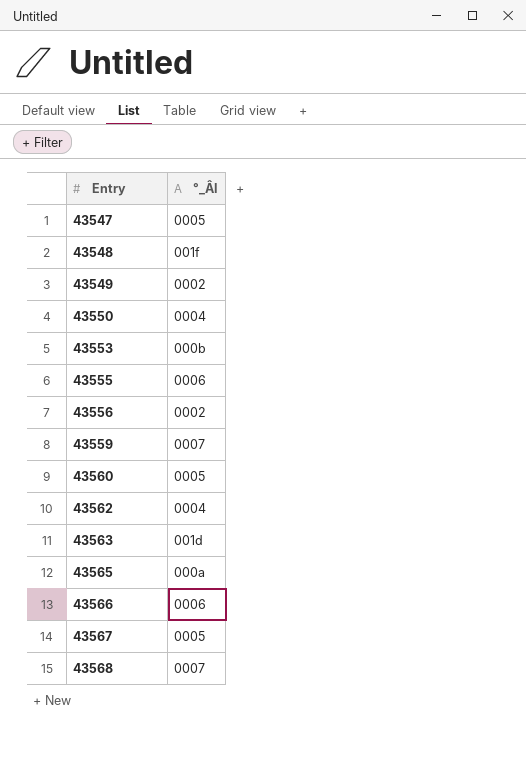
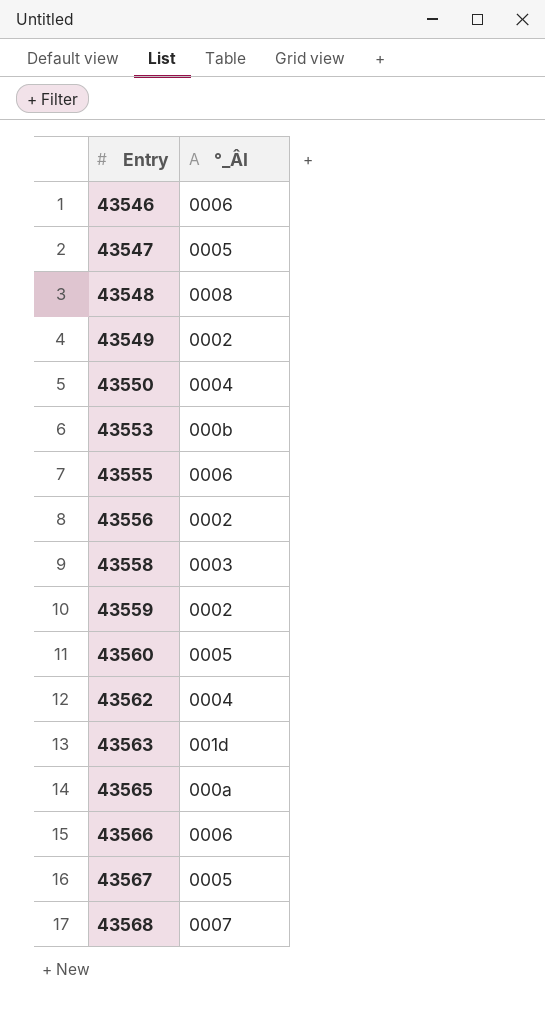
row 43546: none -> 0006
43548 | °_ÂI: 001f -> 0008
row 43558: none -> 0003
43559 | °_ÂI: 0007 -> 0002

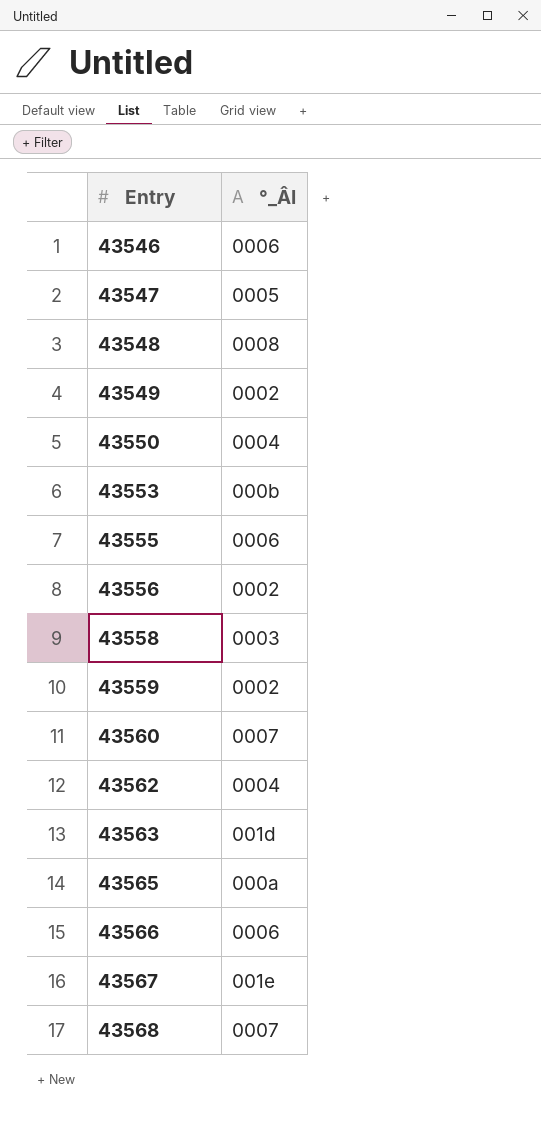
43560 | °_ÂI: 0005 -> 0007
43567 | °_ÂI: 0005 -> 001e

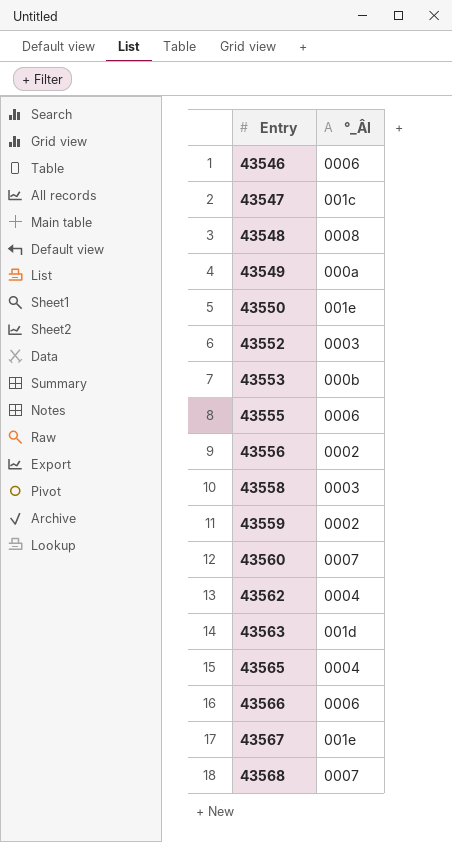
43547 | °_ÂI: 0005 -> 001c
43549 | °_ÂI: 0002 -> 000a
43550 | °_ÂI: 0004 -> 001e
row 43552: none -> 0003
43565 | °_ÂI: 000a -> 0004

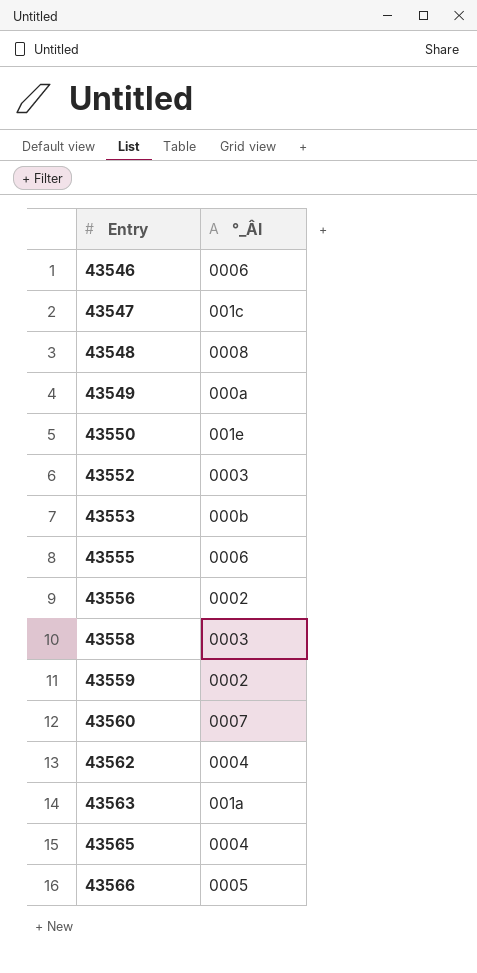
row 43567: 001e -> none
row 43568: 0007 -> none
43563 | °_ÂI: 001d -> 001a
43566 | °_ÂI: 0006 -> 0005

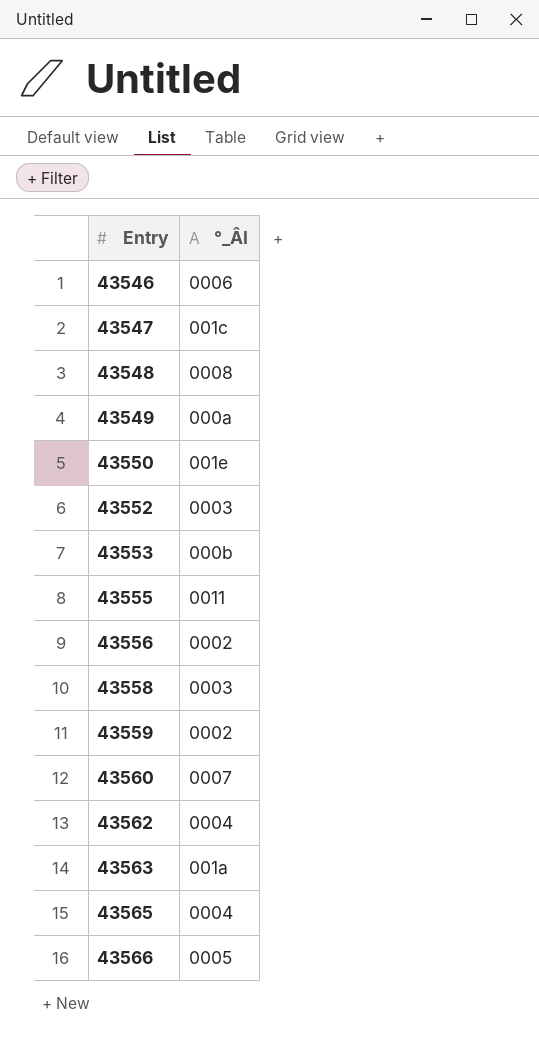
43555 | °_ÂI: 0006 -> 0011

